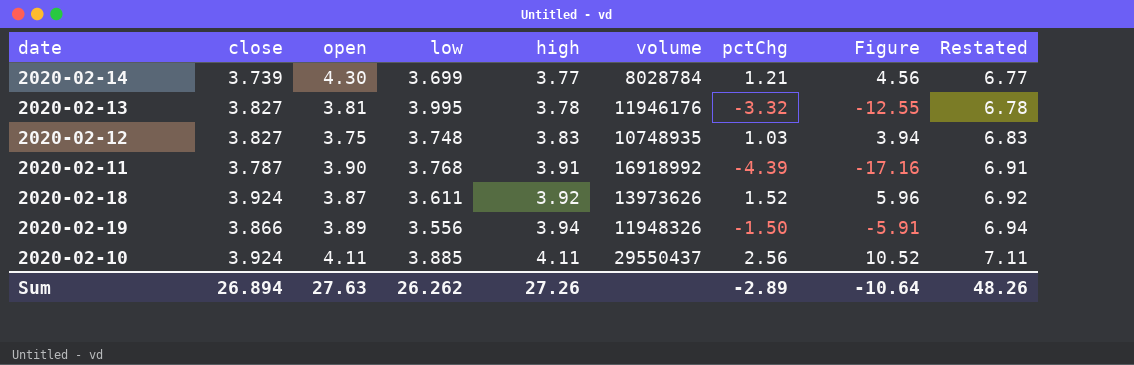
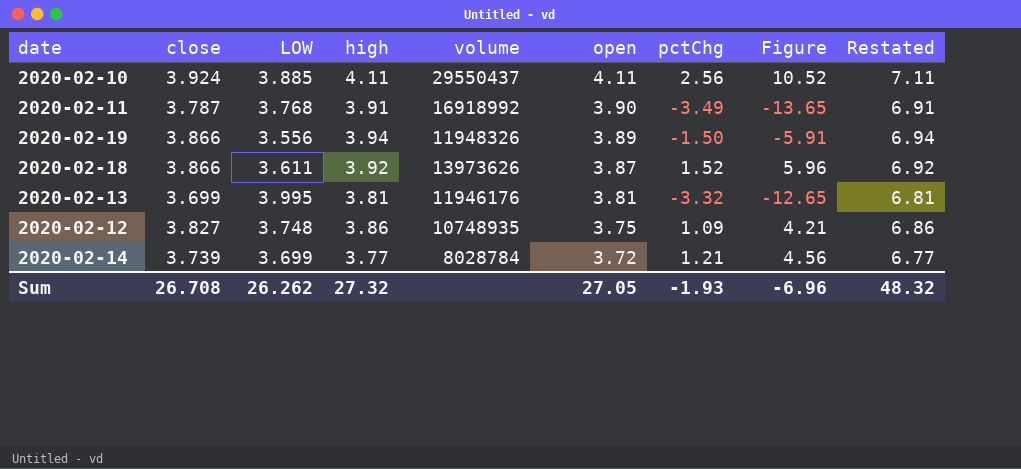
row order: high ascending -> open descending
column name: low -> LOW
column open | position: 3 -> 6
2020-02-11 | pctChg: -4.39 -> -3.49
2020-02-11 | Figure: -17.16 -> -13.65
2020-02-18 | close: 3.924 -> 3.866
2020-02-13 | close: 3.827 -> 3.699
2020-02-13 | high: 3.78 -> 3.81
2020-02-13 | Figure: -12.55 -> -12.65
2020-02-13 | Restated: 6.78 -> 6.81
2020-02-12 | high: 3.83 -> 3.86
2020-02-12 | pctChg: 1.03 -> 1.09
2020-02-12 | Figure: 3.94 -> 4.21
2020-02-12 | Restated: 6.83 -> 6.86
2020-02-14 | open: 4.30 -> 3.72
Sum | close: 26.894 -> 26.708
Sum | high: 27.26 -> 27.32
Sum | open: 27.63 -> 27.05
Sum | pctChg: -2.89 -> -1.93
Sum | Figure: -10.64 -> -6.96
Sum | Restated: 48.26 -> 48.32

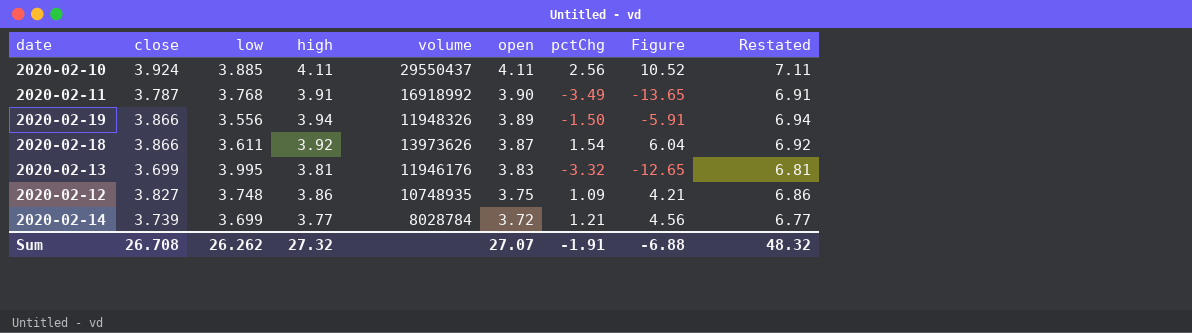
column name: LOW -> low
2020-02-18 | pctChg: 1.52 -> 1.54
2020-02-18 | Figure: 5.96 -> 6.04
2020-02-13 | open: 3.81 -> 3.83
Sum | open: 27.05 -> 27.07
Sum | pctChg: -1.93 -> -1.91
Sum | Figure: -6.96 -> -6.88

